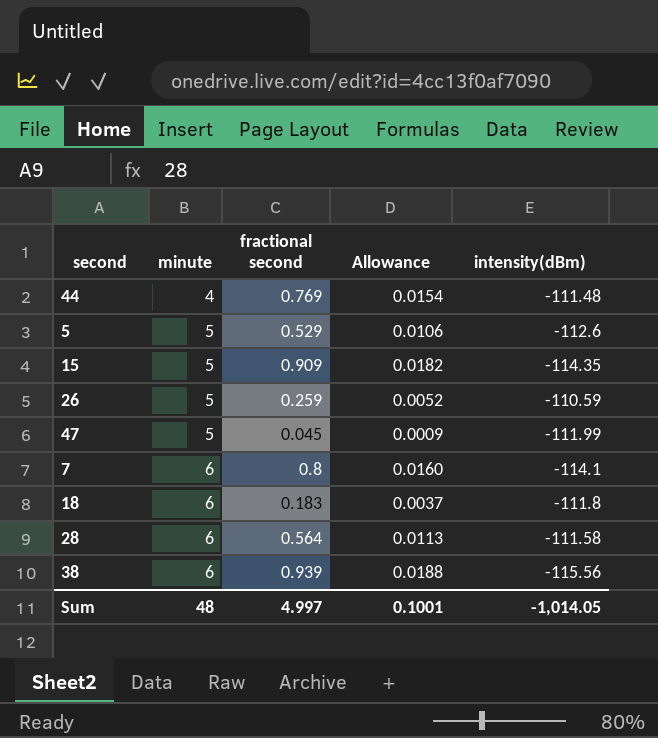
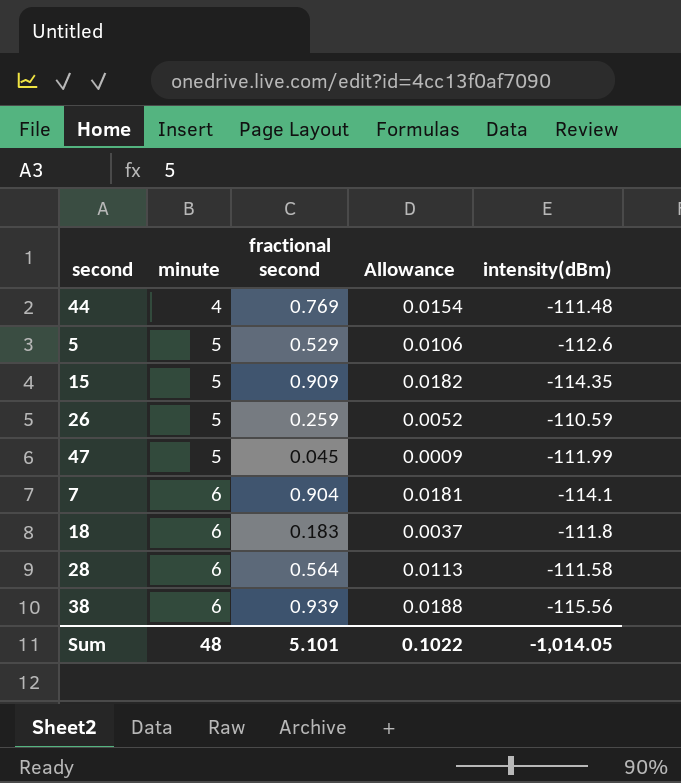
7 | fractional second: 0.8 -> 0.904
7 | Allowance: 0.0160 -> 0.0181
Sum | fractional second: 4.997 -> 5.101
Sum | Allowance: 0.1001 -> 0.1022

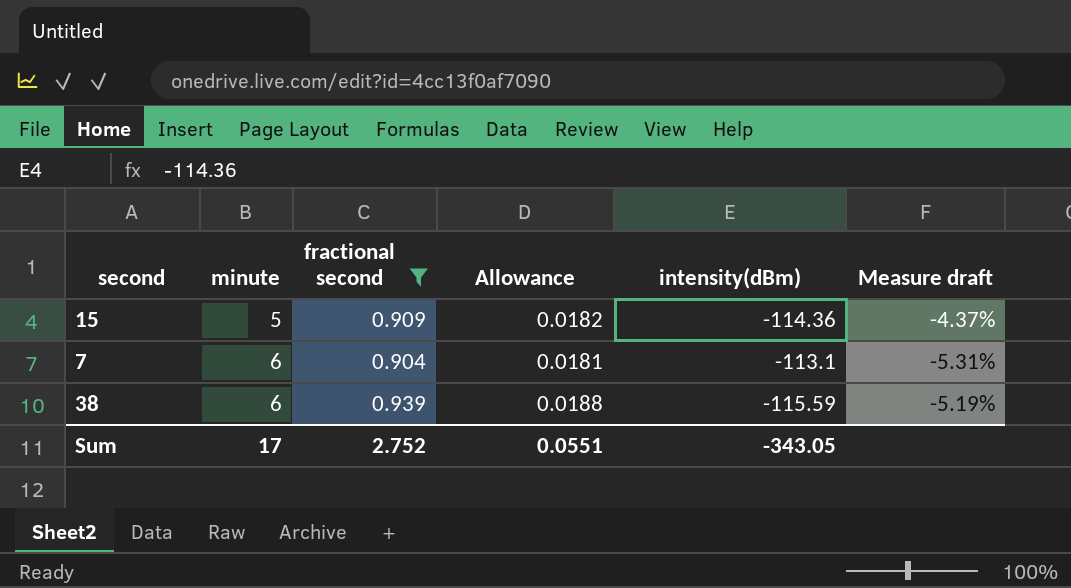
filter: none -> fractional second >= 0.904
column Measure draft | formula: none -> [minute] / [intensity(dBm)]
15 | intensity(dBm): -114.35 -> -114.36
7 | intensity(dBm): -114.1 -> -113.1
38 | intensity(dBm): -115.56 -> -115.59
Sum | minute: 48 -> 17
Sum | fractional second: 5.101 -> 2.752
Sum | Allowance: 0.1022 -> 0.0551
Sum | intensity(dBm): -1,014.05 -> -343.05

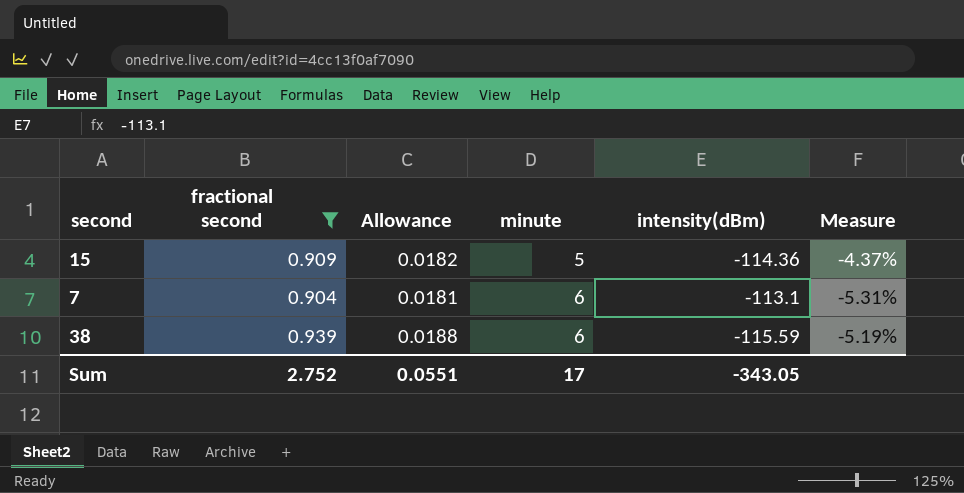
column minute | position: 2 -> 4
column name: Measure draft -> Measure

